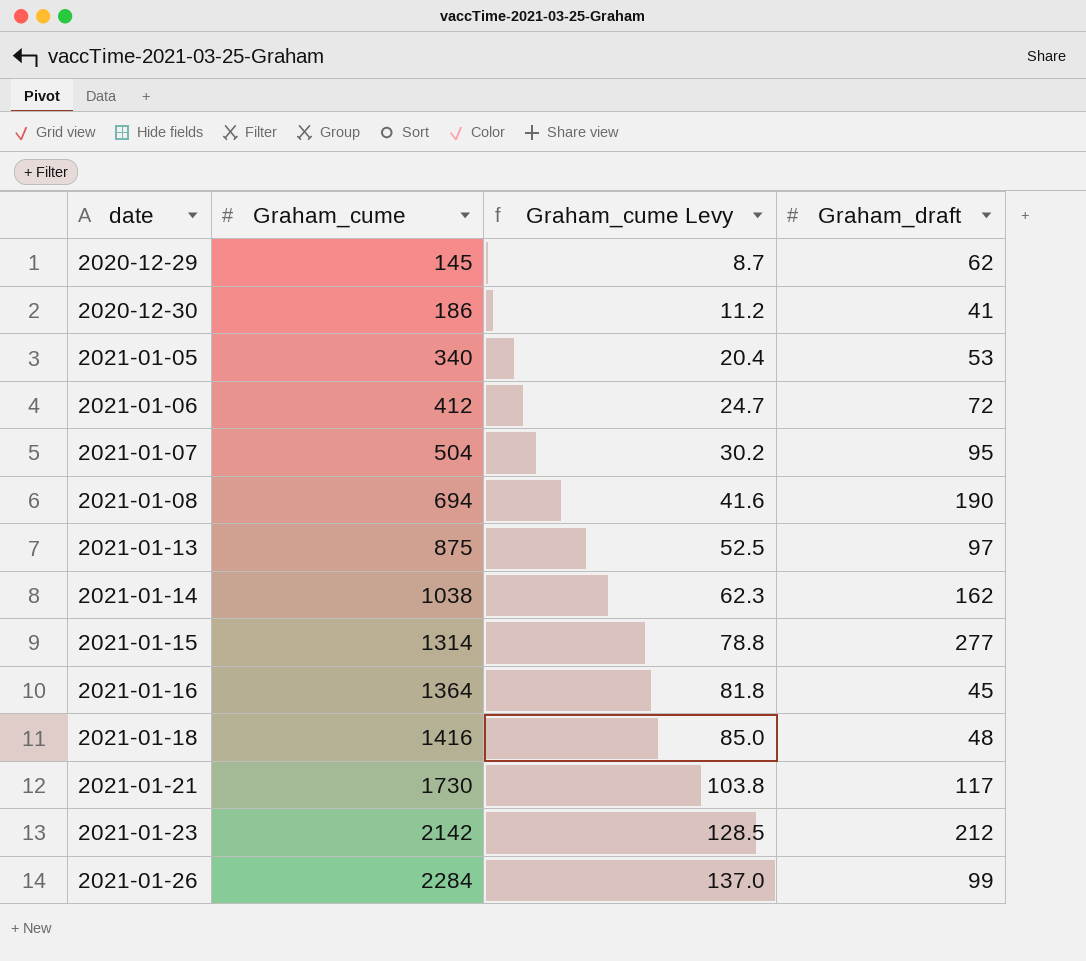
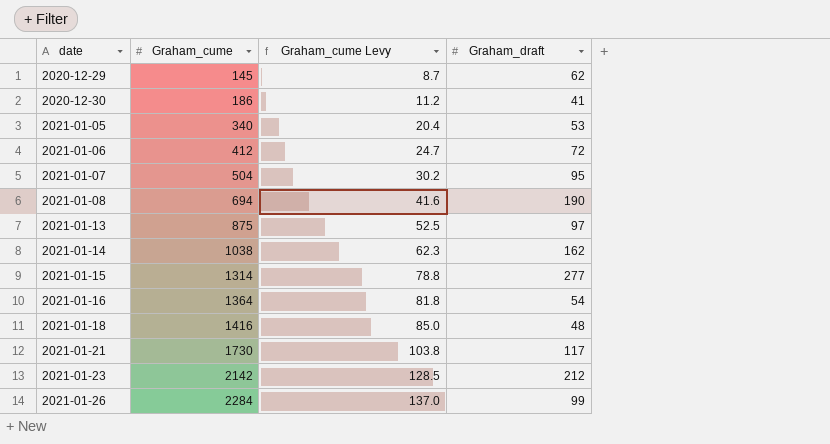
2021-01-16 | Graham_draft: 45 -> 54

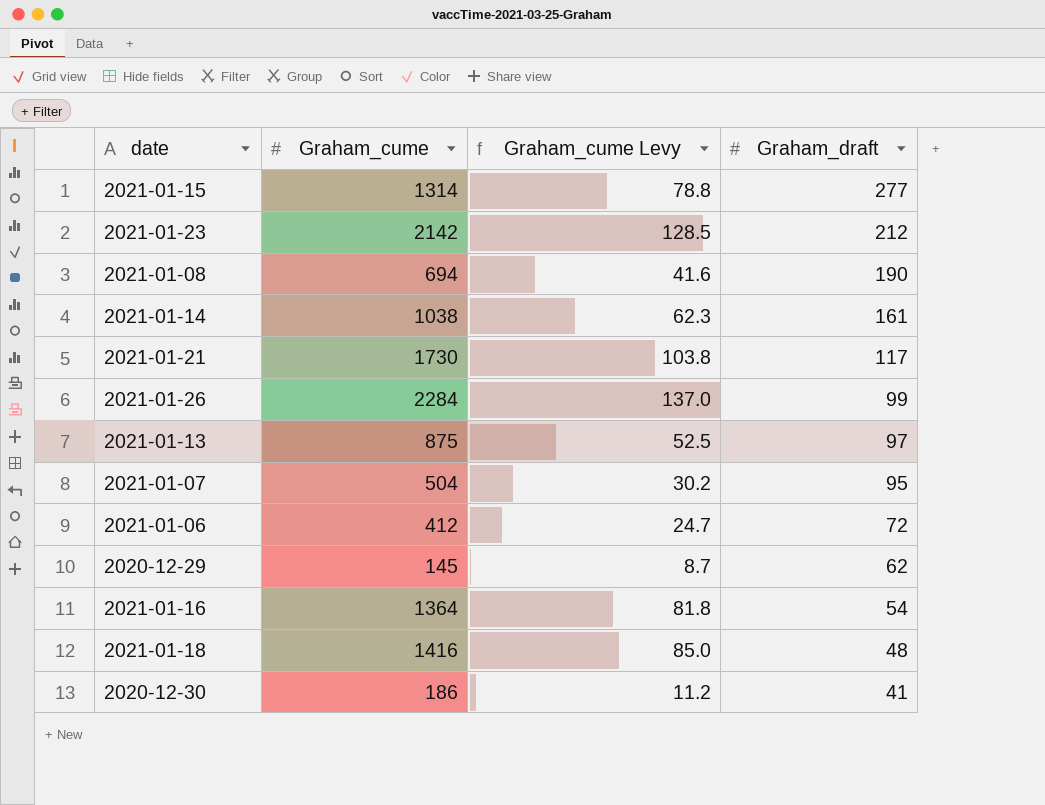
row order: date ascending -> Graham_draft descending
row 2021-01-05: 340 | 20.4 | 53 -> none
2021-01-14 | Graham_draft: 162 -> 161

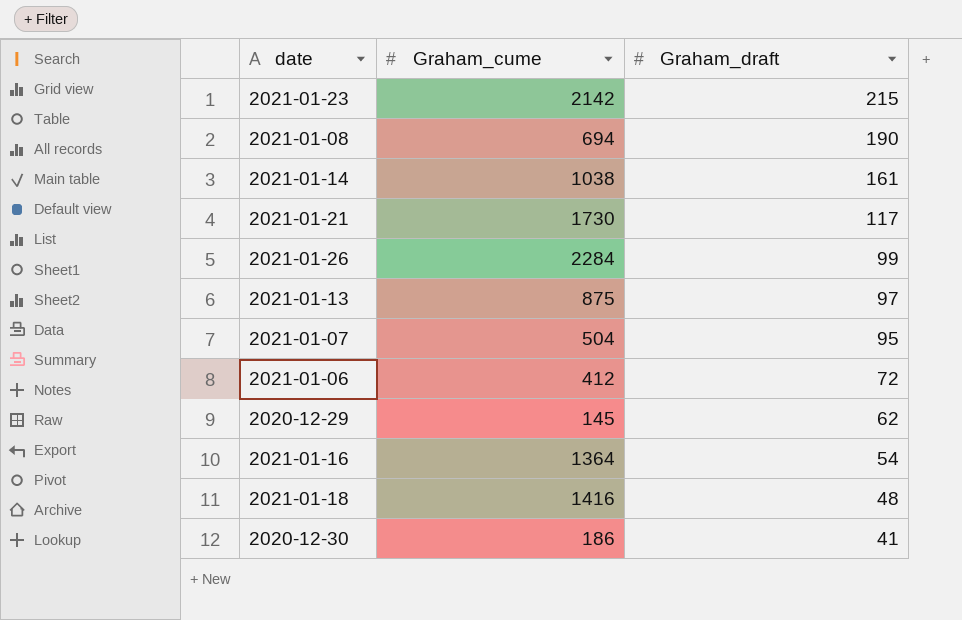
column Graham_cume Levy | formula: [Graham_cume] * 0.06 -> none
row 2021-01-15: 1314 | 78.8 | 277 -> none
2021-01-23 | Graham_draft: 212 -> 215

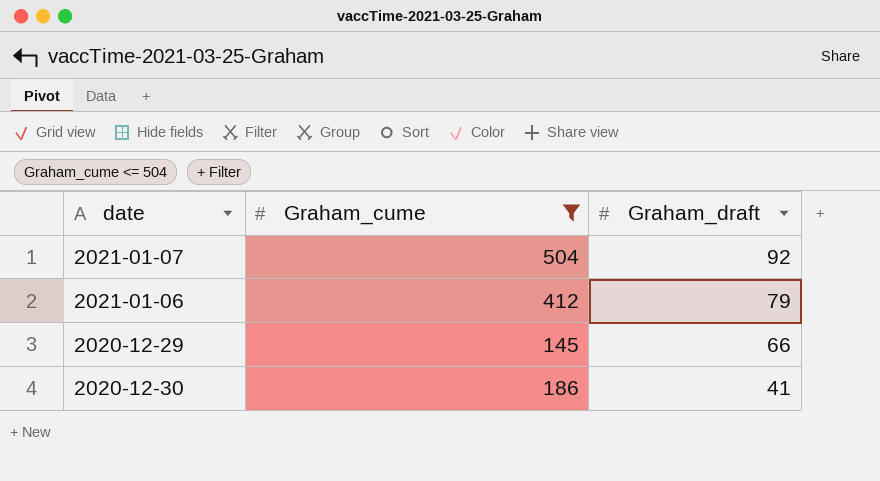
filter: none -> Graham_cume <= 504
2021-01-07 | Graham_draft: 95 -> 92
2021-01-06 | Graham_draft: 72 -> 79
2020-12-29 | Graham_draft: 62 -> 66

